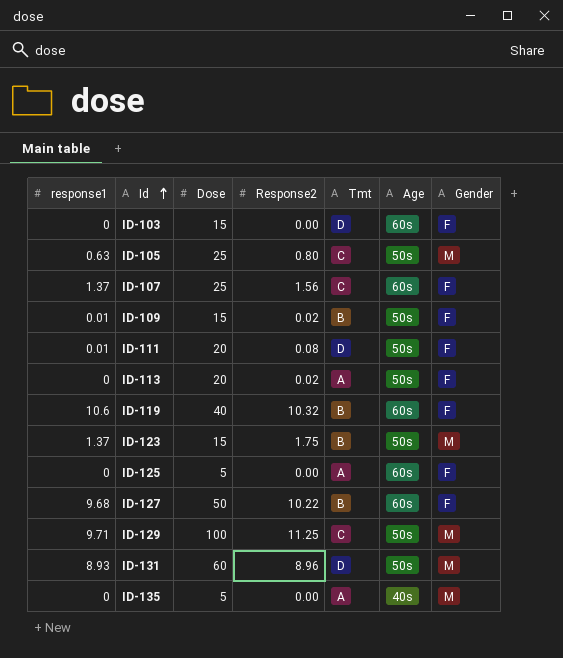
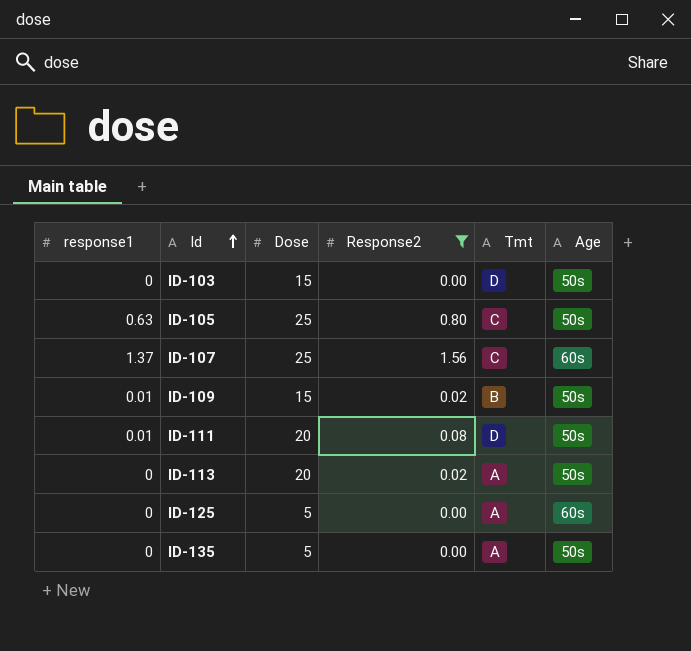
filter: none -> Response2 <= 1.56
column Gender | position: 7 -> none
ID-103 | Age: 60s -> 50s
ID-135 | Age: 40s -> 50s

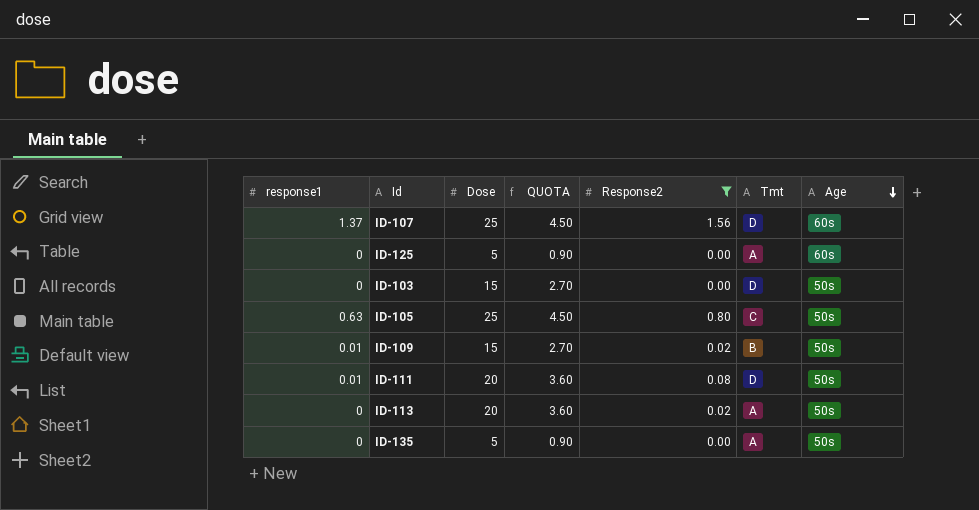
row order: Id ascending -> Age descending
column QUOTA | formula: none -> [Dose] * 0.18
ID-107 | Tmt: C -> D

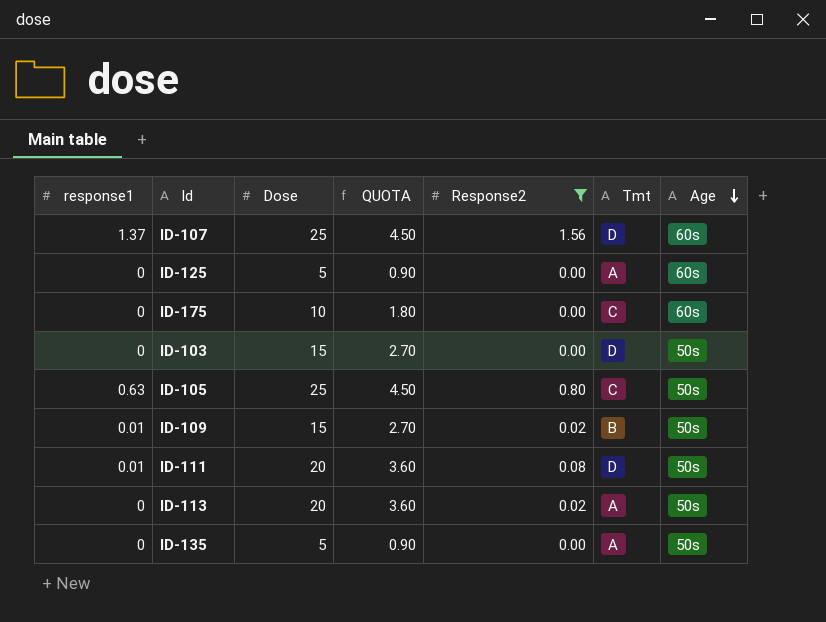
row ID-175: none -> 0 | 10 | 1.80 | 0.00 | C | 60s

